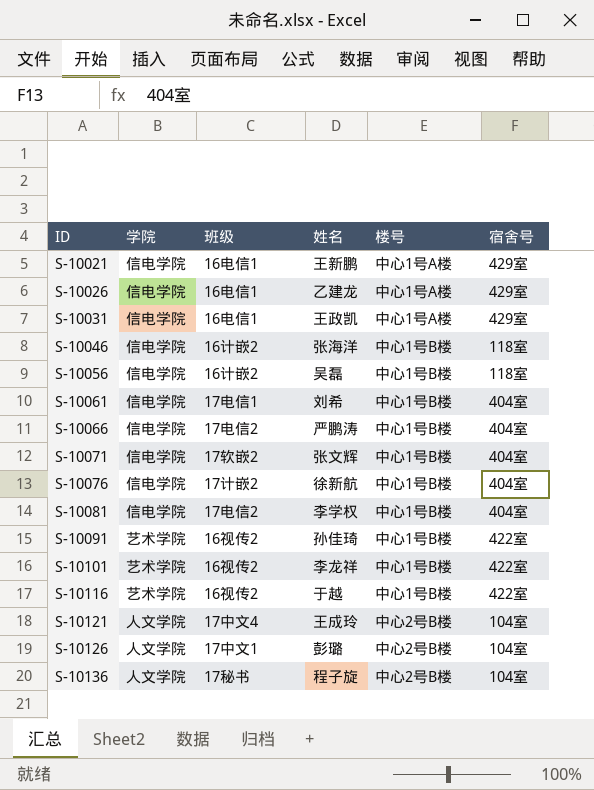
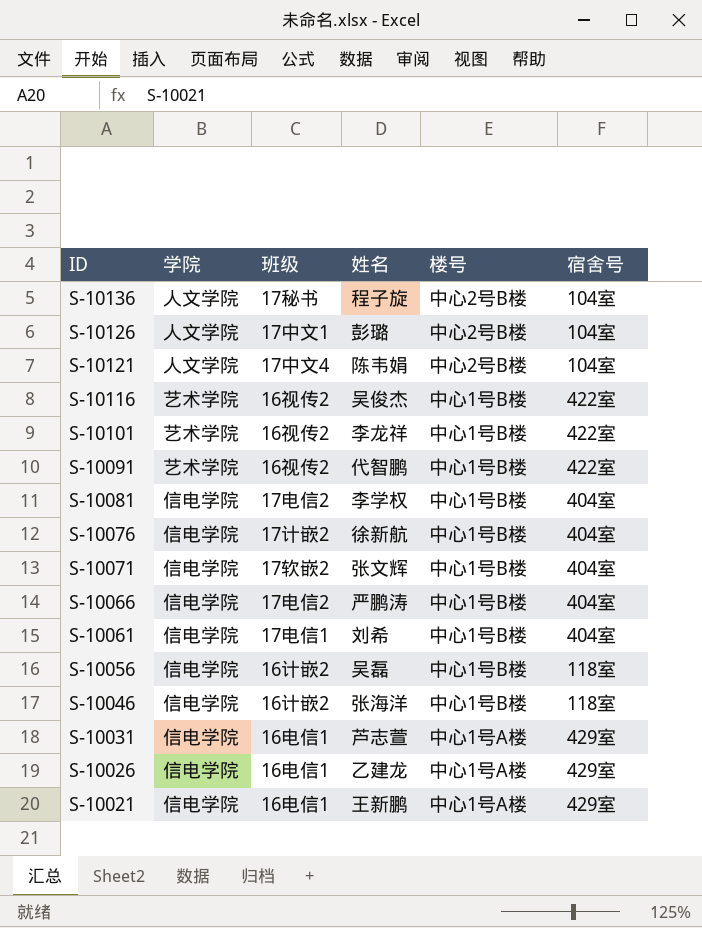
row order: ID ascending -> ID descending
S-10121 | 姓名: 王成玲 -> 陈韦娟
S-10116 | 姓名: 于越 -> 吴俊杰
S-10091 | 姓名: 孙佳琦 -> 代智鹏
S-10031 | 姓名: 王政凯 -> 芦志萱

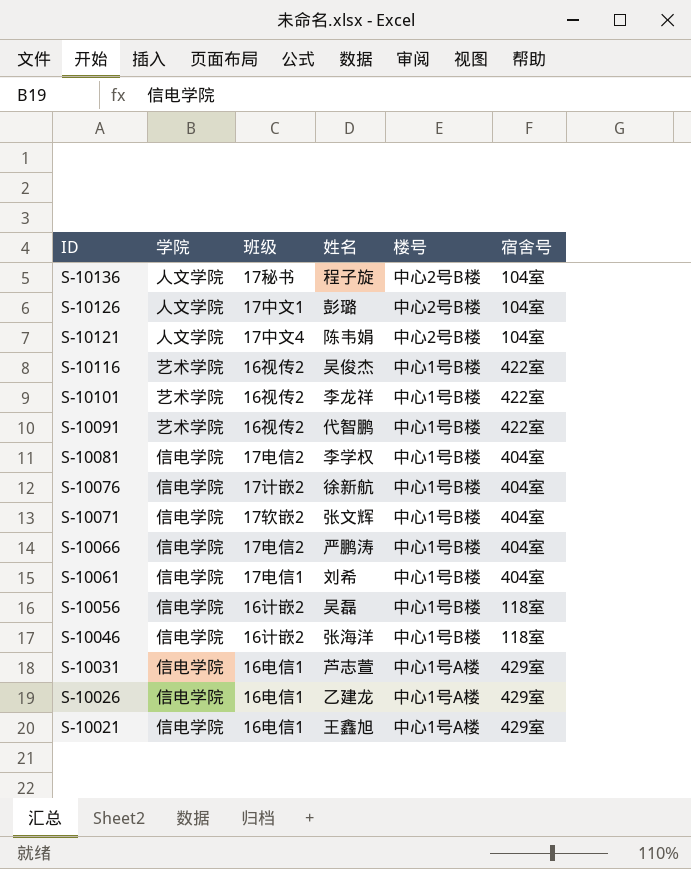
S-10021 | 姓名: 王新鹏 -> 王鑫旭

